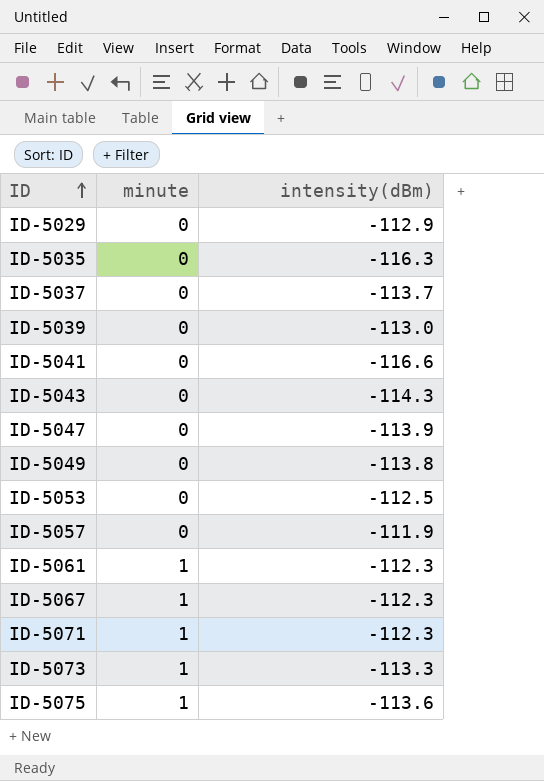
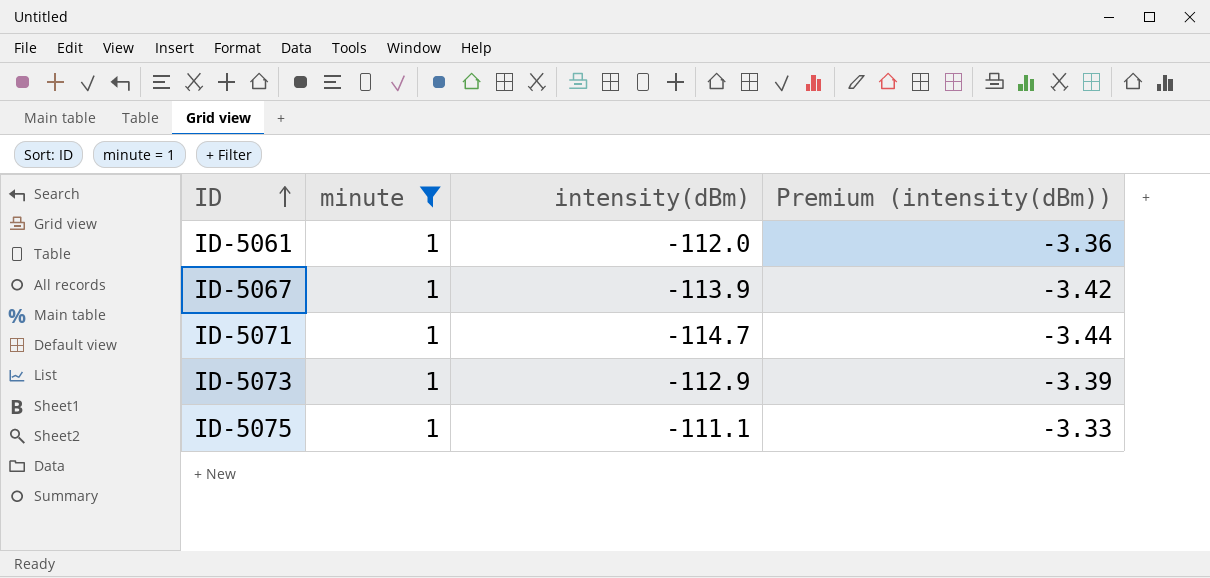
filter: none -> minute = 1
column Premium (intensity(dBm)) | formula: none -> [intensity(dBm)] * 0.03
ID-5061 | intensity(dBm): -112.3 -> -112.0
ID-5067 | intensity(dBm): -112.3 -> -113.9
ID-5071 | intensity(dBm): -112.3 -> -114.7
ID-5073 | intensity(dBm): -113.3 -> -112.9
ID-5075 | intensity(dBm): -113.6 -> -111.1

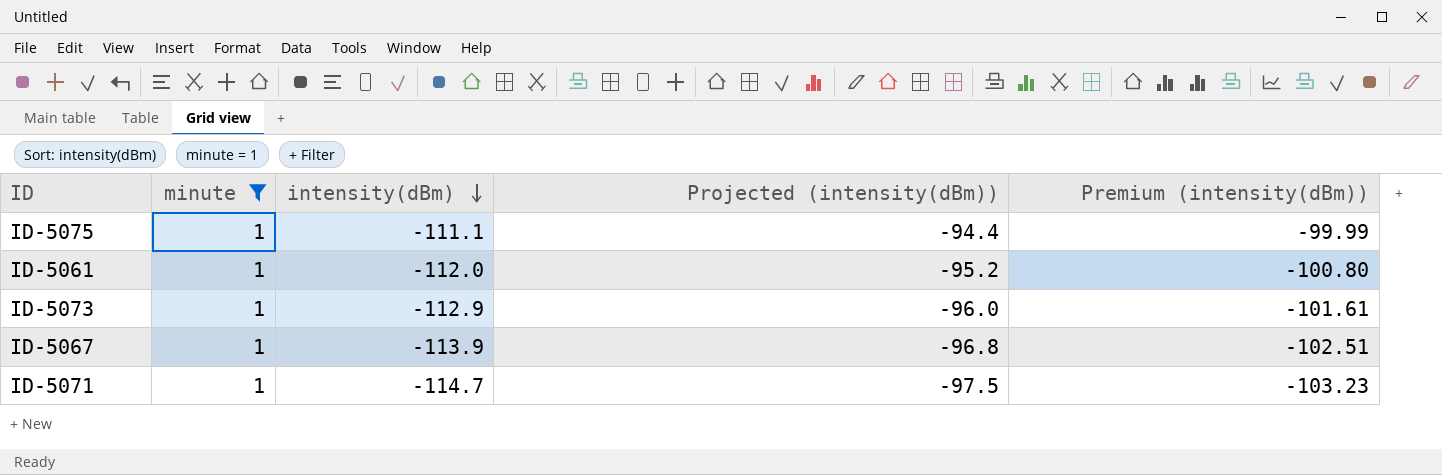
row order: ID ascending -> intensity(dBm) descending
column Projected (intensity(dBm)) | formula: none -> [intensity(dBm)] * 0.85
column Premium (intensity(dBm)) | formula: [intensity(dBm)] * 0.03 -> [intensity(dBm)] * 0.9

